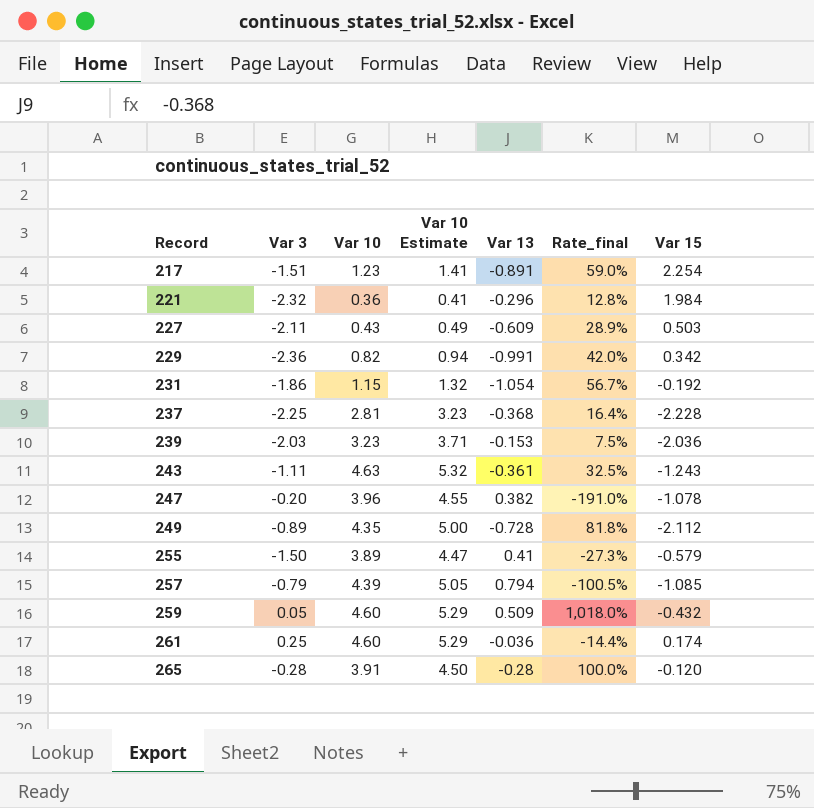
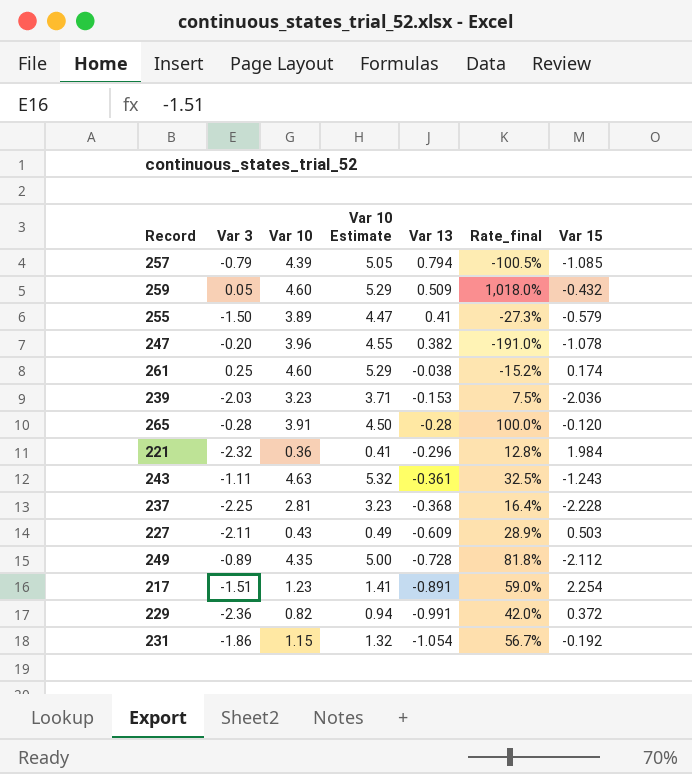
row order: Record ascending -> Var 13 descending
261 | Var 13: -0.036 -> -0.038
261 | Rate_final: -14.4% -> -15.2%
229 | Var 15: 0.342 -> 0.372

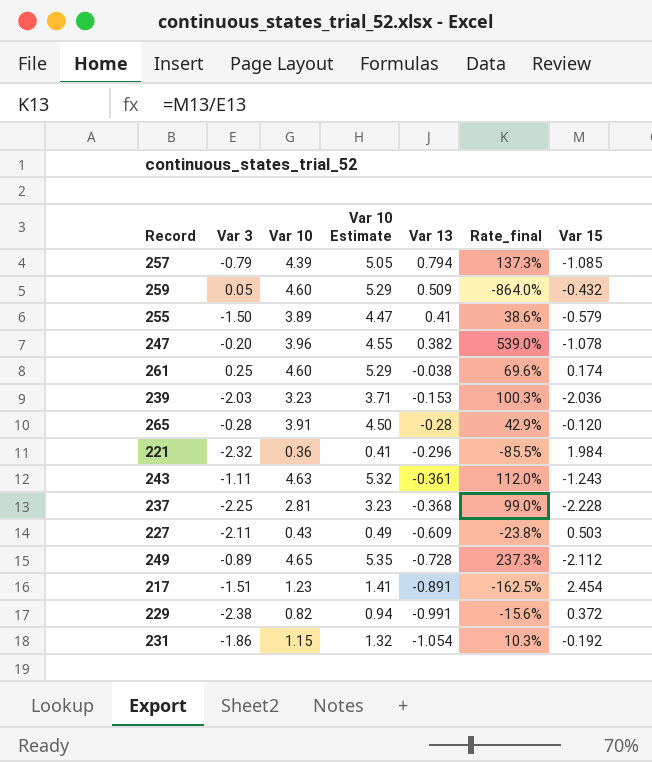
column Rate_final | formula: [Var 13] / [Var 3] -> [Var 15] / [Var 3]
249 | Var 10: 4.35 -> 4.65
249 | Var 10 Estimate: 5.00 -> 5.35
217 | Var 15: 2.254 -> 2.454
229 | Var 3: -2.36 -> -2.38

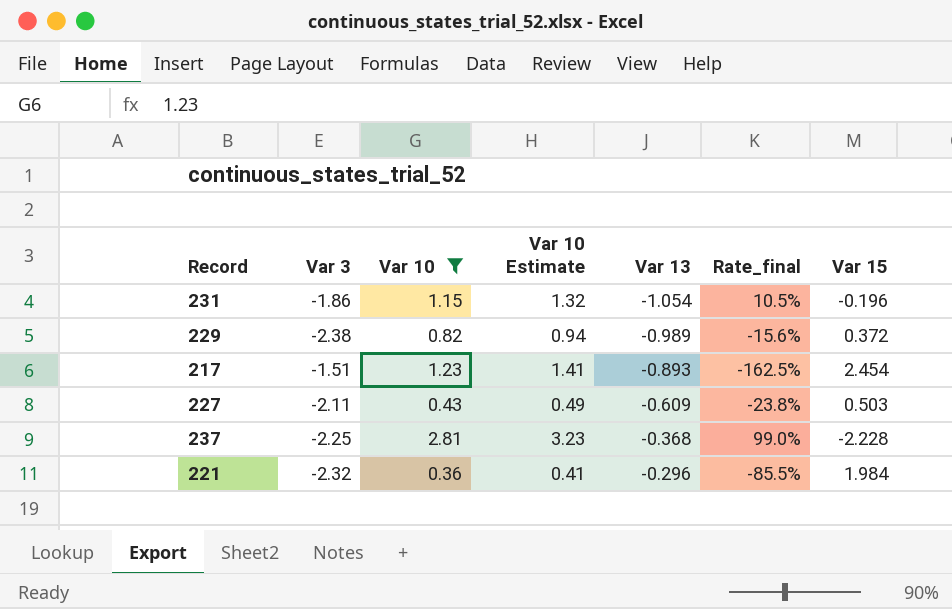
filter: none -> Var 10 <= 2.81
row order: Var 13 descending -> Var 13 ascending
231 | Rate_final: 10.3% -> 10.5%
231 | Var 15: -0.192 -> -0.196
229 | Var 13: -0.991 -> -0.989
217 | Var 13: -0.891 -> -0.893

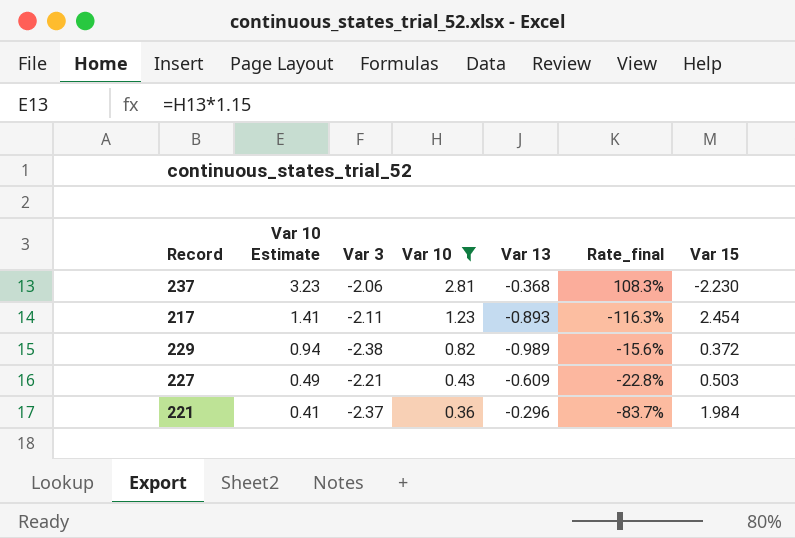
row order: Var 13 ascending -> Var 10 Estimate descending
column Var 10 Estimate | position: 4 -> 2
row 231: -1.86 | 1.15 | 1.32 | -1.054 | 10.5% | -0.196 -> none
237 | Var 3: -2.25 -> -2.06
237 | Rate_final: 99.0% -> 108.3%
237 | Var 15: -2.228 -> -2.230
217 | Var 3: -1.51 -> -2.11
217 | Rate_final: -162.5% -> -116.3%
227 | Var 3: -2.11 -> -2.21
227 | Rate_final: -23.8% -> -22.8%
221 | Var 3: -2.32 -> -2.37
221 | Rate_final: -85.5% -> -83.7%

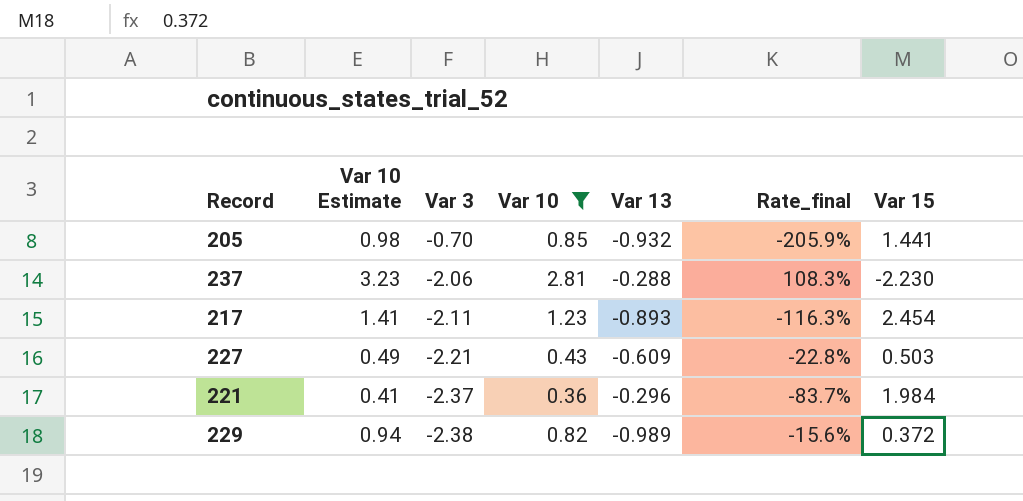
row order: Var 10 Estimate descending -> Var 3 descending
row 205: none -> 0.98 | -0.70 | 0.85 | -0.932 | -205.9% | 1.441
237 | Var 13: -0.368 -> -0.288

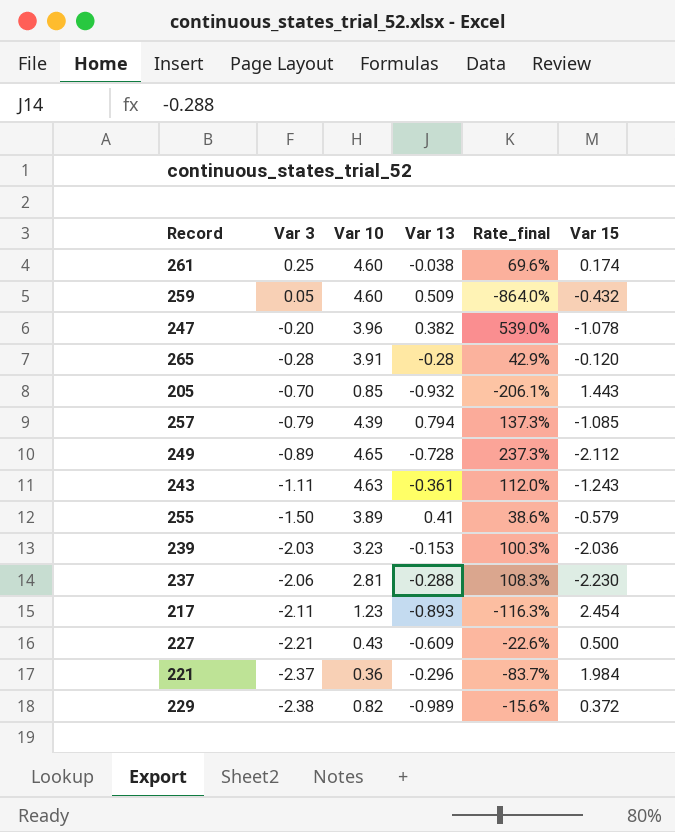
filter: Var 10 <= 2.81 -> none
column Var 10 Estimate | formula: [Var 10] * 1.15 -> none
205 | Rate_final: -205.9% -> -206.1%
205 | Var 15: 1.441 -> 1.443
227 | Rate_final: -22.8% -> -22.6%
227 | Var 15: 0.503 -> 0.500

